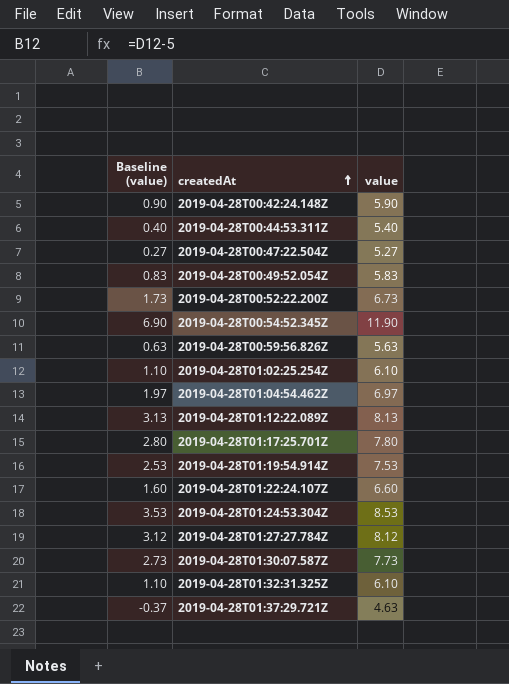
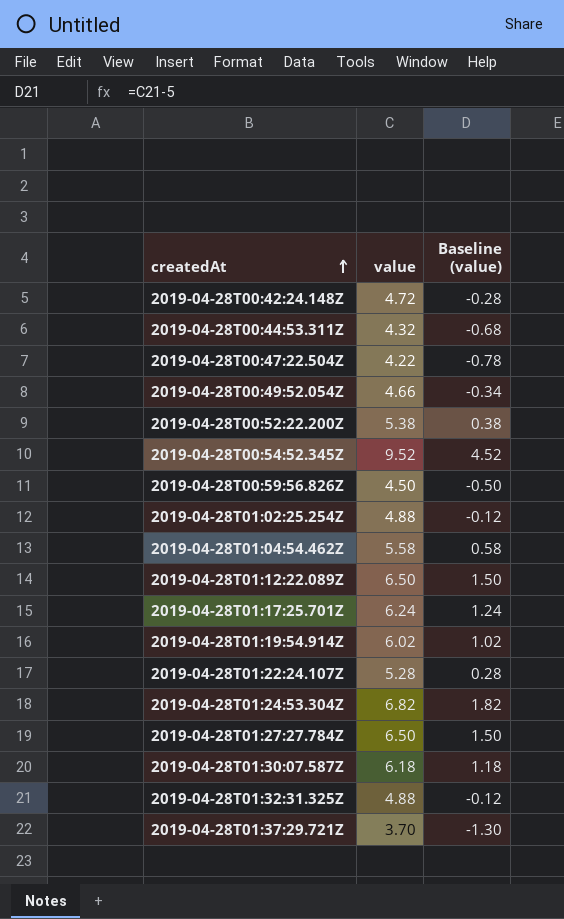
column Baseline (value) | position: 1 -> 3
2019-04-28T00:42:24.148Z | value: 5.90 -> 4.72
2019-04-28T00:42:24.148Z | Baseline (value): 0.90 -> -0.28
2019-04-28T00:44:53.311Z | value: 5.40 -> 4.32
2019-04-28T00:44:53.311Z | Baseline (value): 0.40 -> -0.68
2019-04-28T00:47:22.504Z | value: 5.27 -> 4.22
2019-04-28T00:47:22.504Z | Baseline (value): 0.27 -> -0.78
2019-04-28T00:49:52.054Z | value: 5.83 -> 4.66
2019-04-28T00:49:52.054Z | Baseline (value): 0.83 -> -0.34
2019-04-28T00:52:22.200Z | value: 6.73 -> 5.38
2019-04-28T00:52:22.200Z | Baseline (value): 1.73 -> 0.38
2019-04-28T00:54:52.345Z | value: 11.90 -> 9.52
2019-04-28T00:54:52.345Z | Baseline (value): 6.90 -> 4.52
2019-04-28T00:59:56.826Z | value: 5.63 -> 4.50
2019-04-28T00:59:56.826Z | Baseline (value): 0.63 -> -0.50
2019-04-28T01:02:25.254Z | value: 6.10 -> 4.88
2019-04-28T01:02:25.254Z | Baseline (value): 1.10 -> -0.12
2019-04-28T01:04:54.462Z | value: 6.97 -> 5.58
2019-04-28T01:04:54.462Z | Baseline (value): 1.97 -> 0.58
2019-04-28T01:12:22.089Z | value: 8.13 -> 6.50
2019-04-28T01:12:22.089Z | Baseline (value): 3.13 -> 1.50
2019-04-28T01:17:25.701Z | value: 7.80 -> 6.24
2019-04-28T01:17:25.701Z | Baseline (value): 2.80 -> 1.24
2019-04-28T01:19:54.914Z | value: 7.53 -> 6.02
2019-04-28T01:19:54.914Z | Baseline (value): 2.53 -> 1.02
2019-04-28T01:22:24.107Z | value: 6.60 -> 5.28
2019-04-28T01:22:24.107Z | Baseline (value): 1.60 -> 0.28
2019-04-28T01:24:53.304Z | value: 8.53 -> 6.82
2019-04-28T01:24:53.304Z | Baseline (value): 3.53 -> 1.82
2019-04-28T01:27:27.784Z | value: 8.12 -> 6.50
2019-04-28T01:27:27.784Z | Baseline (value): 3.12 -> 1.50
2019-04-28T01:30:07.587Z | value: 7.73 -> 6.18
2019-04-28T01:30:07.587Z | Baseline (value): 2.73 -> 1.18
2019-04-28T01:32:31.325Z | value: 6.10 -> 4.88
2019-04-28T01:32:31.325Z | Baseline (value): 1.10 -> -0.12
2019-04-28T01:37:29.721Z | value: 4.63 -> 3.70
2019-04-28T01:37:29.721Z | Baseline (value): -0.37 -> -1.30

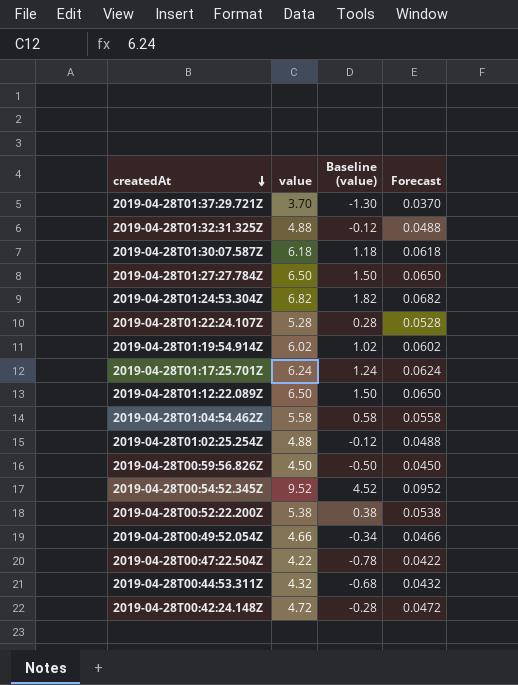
row order: createdAt ascending -> createdAt descending
column Forecast | formula: none -> [value] * 0.01

